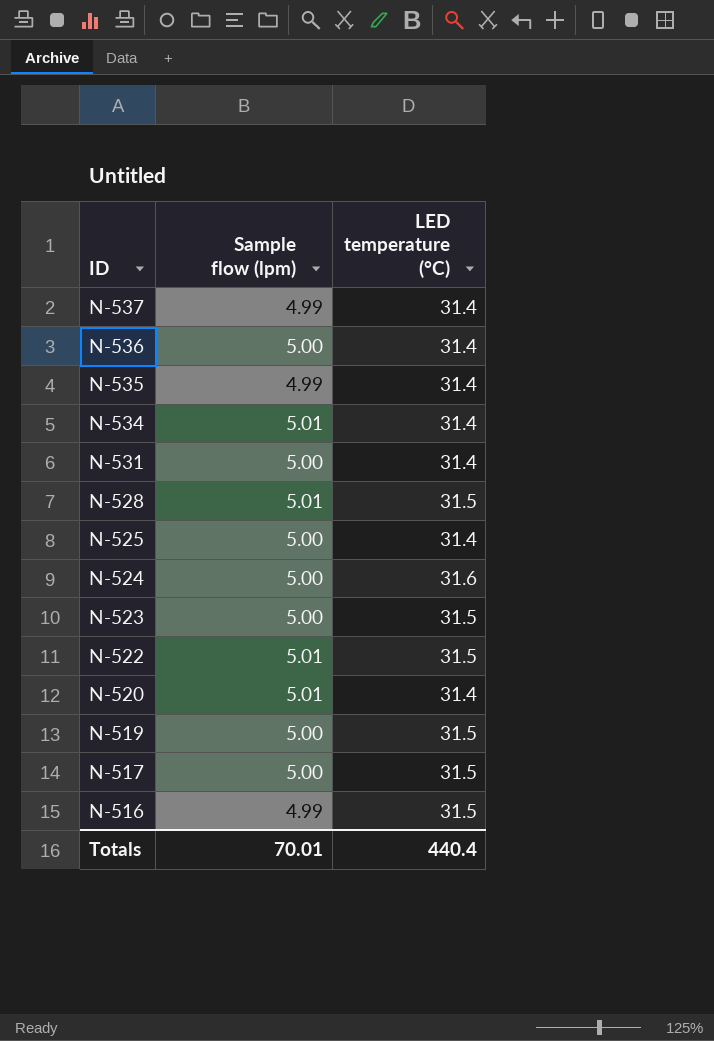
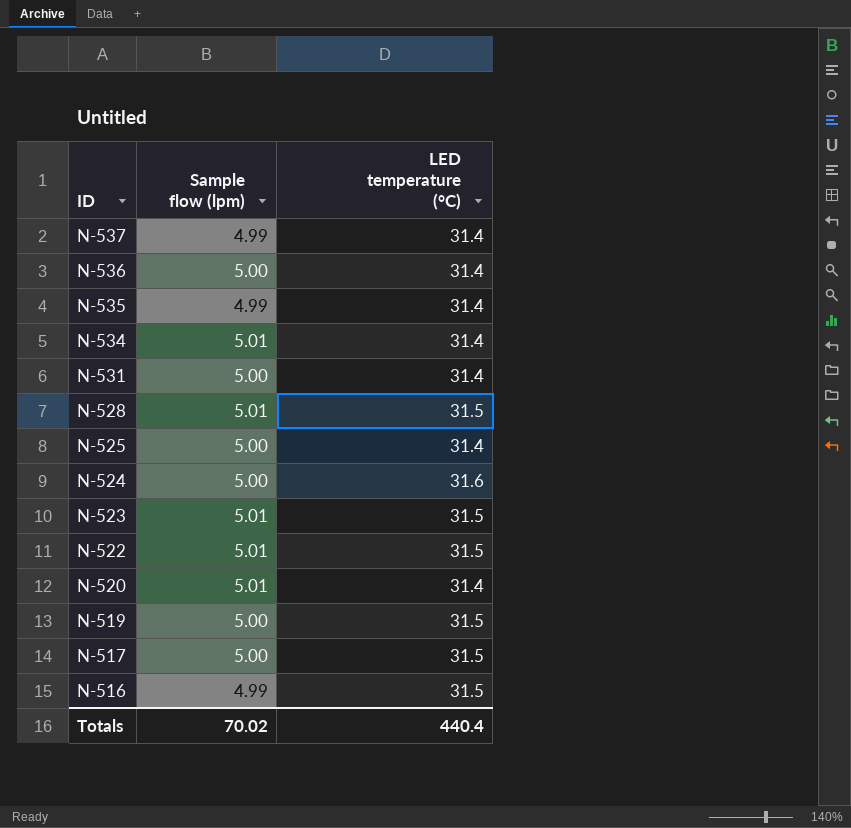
N-523 | Sample flow (lpm): 5.00 -> 5.01
Totals | Sample flow (lpm): 70.01 -> 70.02

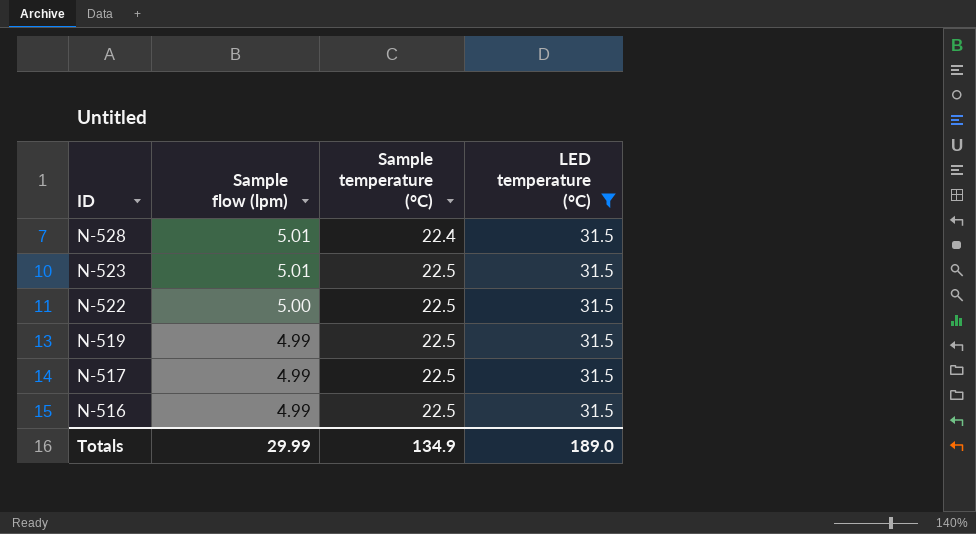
filter: none -> LED temperature (°C) = 31.5
column Sample temperature (°C) | position: none -> 3
N-522 | Sample flow (lpm): 5.01 -> 5.00
N-519 | Sample flow (lpm): 5.00 -> 4.99
N-517 | Sample flow (lpm): 5.00 -> 4.99
Totals | Sample flow (lpm): 70.02 -> 29.99
Totals | LED temperature (°C): 440.4 -> 189.0

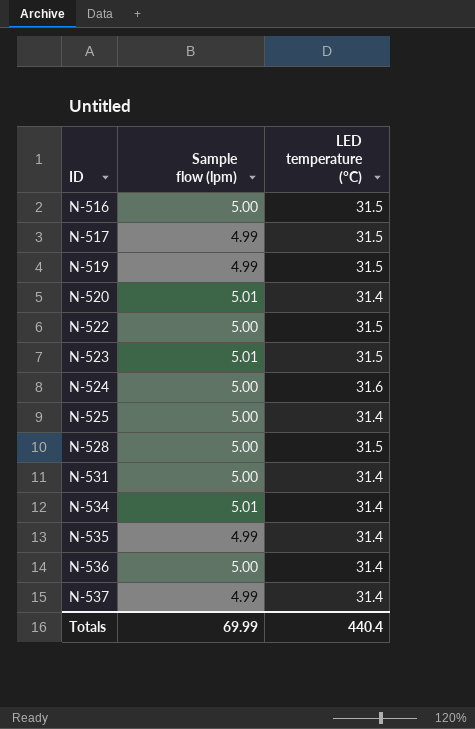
filter: LED temperature (°C) = 31.5 -> none
row order: ID descending -> ID ascending
column Sample temperature (°C) | position: 3 -> none
N-516 | Sample flow (lpm): 4.99 -> 5.00
N-528 | Sample flow (lpm): 5.01 -> 5.00
Totals | Sample flow (lpm): 29.99 -> 69.99
Totals | LED temperature (°C): 189.0 -> 440.4

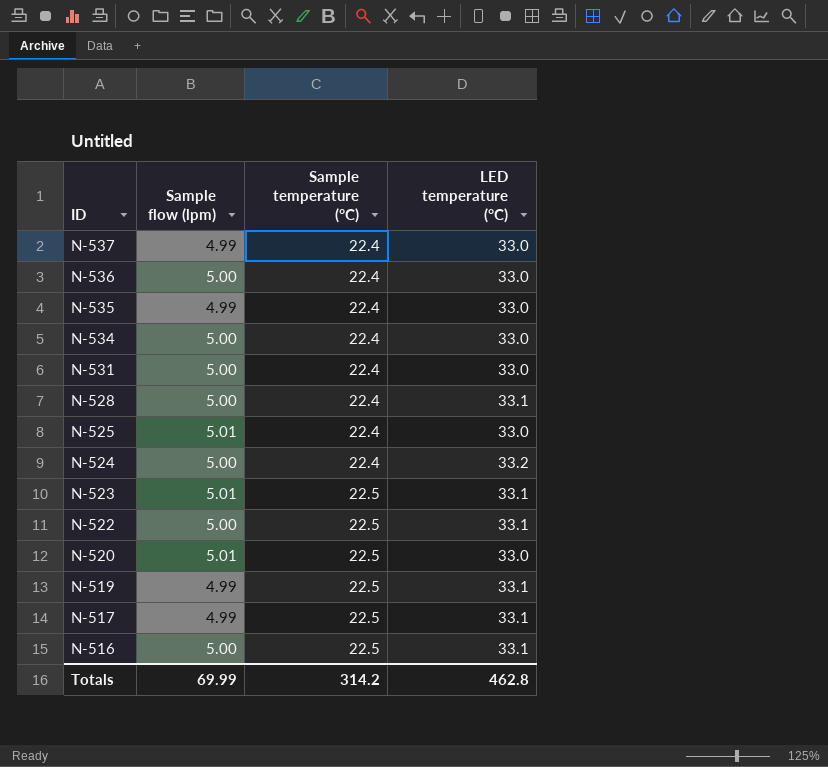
row order: ID ascending -> ID descending
column Sample temperature (°C) | position: none -> 3
N-537 | LED temperature (°C): 31.4 -> 33.0
N-536 | LED temperature (°C): 31.4 -> 33.0
N-535 | LED temperature (°C): 31.4 -> 33.0
N-534 | Sample flow (lpm): 5.01 -> 5.00
N-534 | LED temperature (°C): 31.4 -> 33.0
N-531 | LED temperature (°C): 31.4 -> 33.0
N-528 | LED temperature (°C): 31.5 -> 33.1
N-525 | Sample flow (lpm): 5.00 -> 5.01
N-525 | LED temperature (°C): 31.4 -> 33.0
N-524 | LED temperature (°C): 31.6 -> 33.2
N-523 | LED temperature (°C): 31.5 -> 33.1
N-522 | LED temperature (°C): 31.5 -> 33.1
N-520 | LED temperature (°C): 31.4 -> 33.0
N-519 | LED temperature (°C): 31.5 -> 33.1
N-517 | LED temperature (°C): 31.5 -> 33.1
N-516 | LED temperature (°C): 31.5 -> 33.1
Totals | LED temperature (°C): 440.4 -> 462.8

